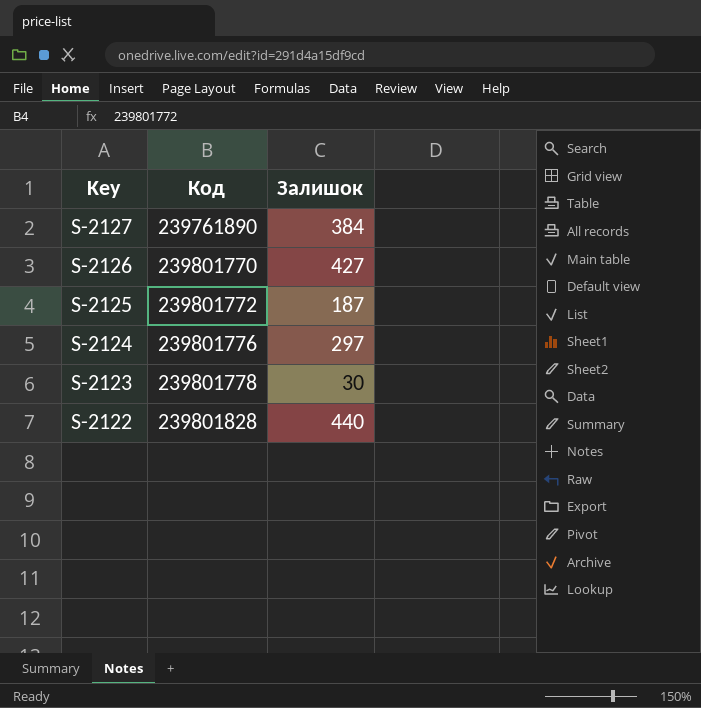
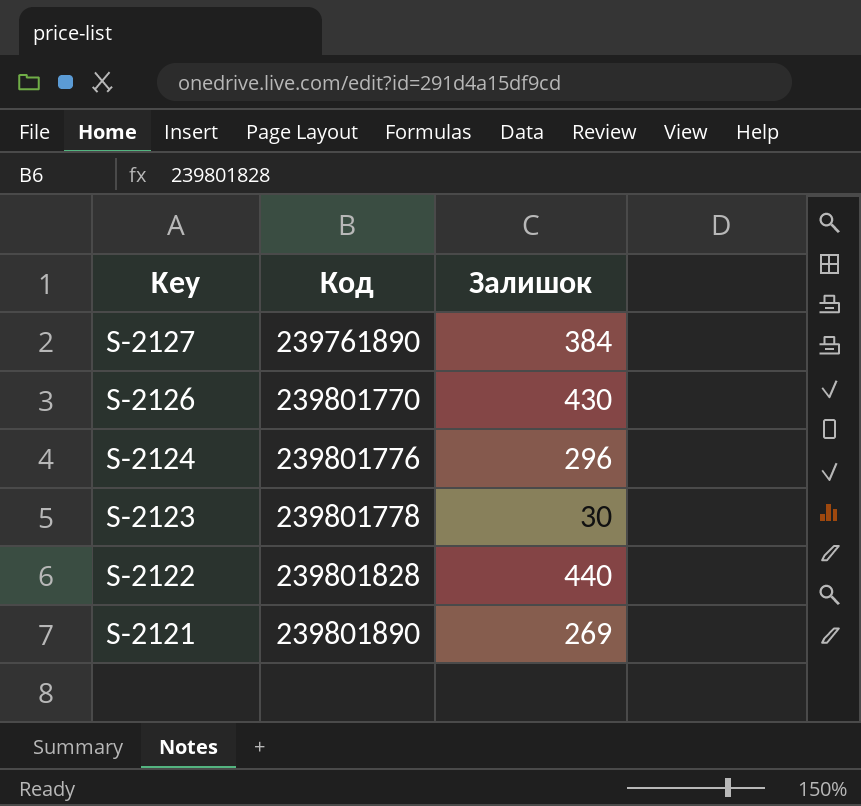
row S-2125: 239801772 | 187 -> none
S-2126 | Залишок: 427 -> 430
S-2124 | Залишок: 297 -> 296
row S-2121: none -> 239801890 | 269

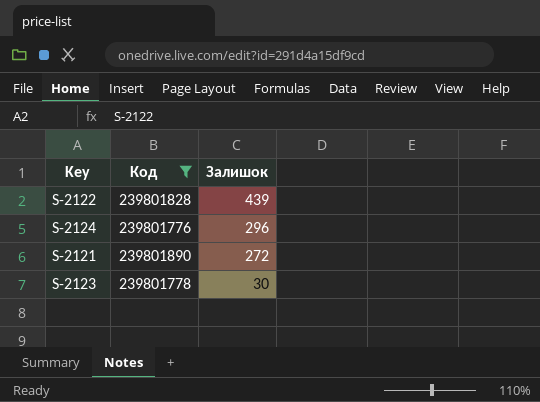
filter: none -> Код >= 239801776
row order: Key descending -> Залишок descending
S-2122 | Залишок: 440 -> 439
S-2121 | Залишок: 269 -> 272

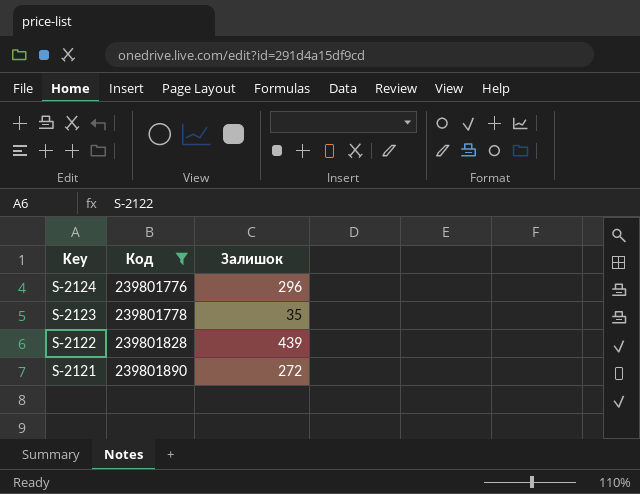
row order: Залишок descending -> Key descending
S-2123 | Залишок: 30 -> 35

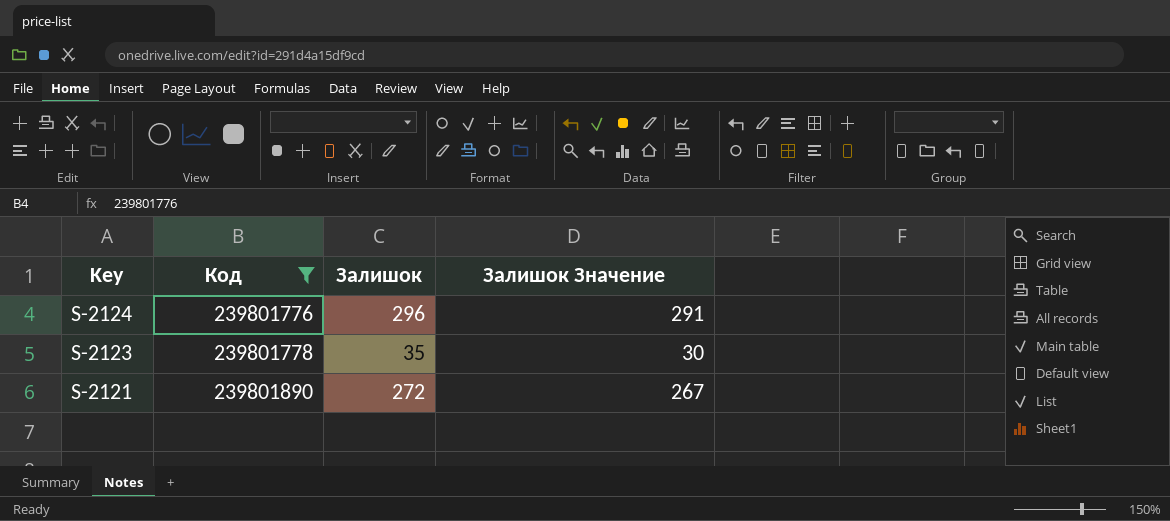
column Залишок Значение | formula: none -> [Залишок] - 5
row S-2122: 239801828 | 439 -> none

